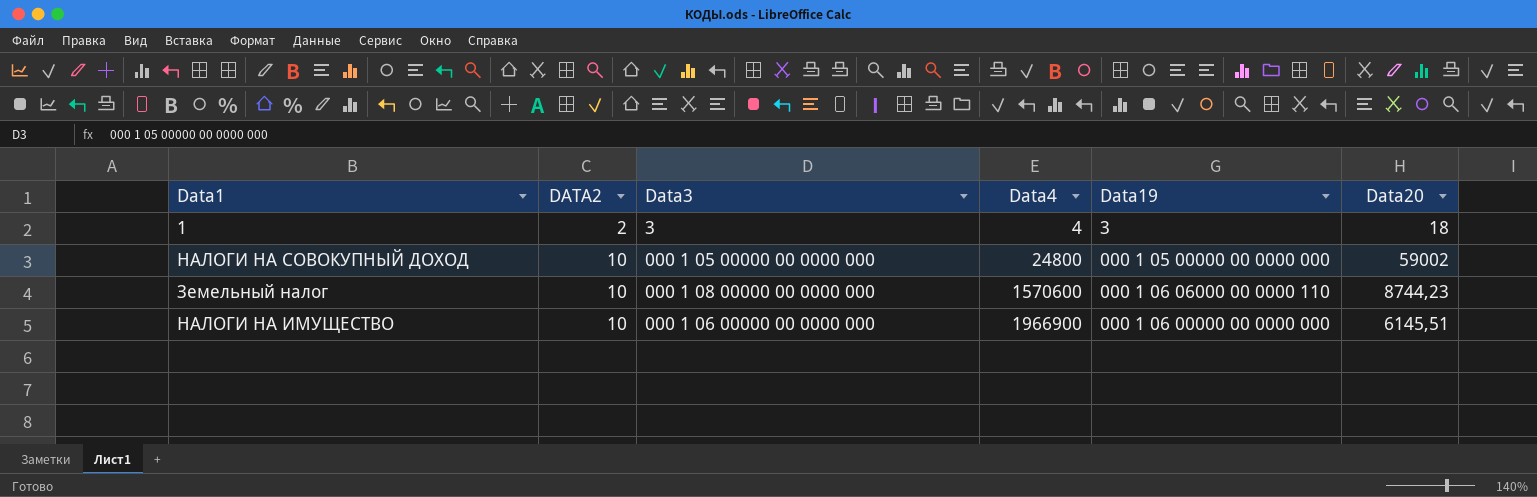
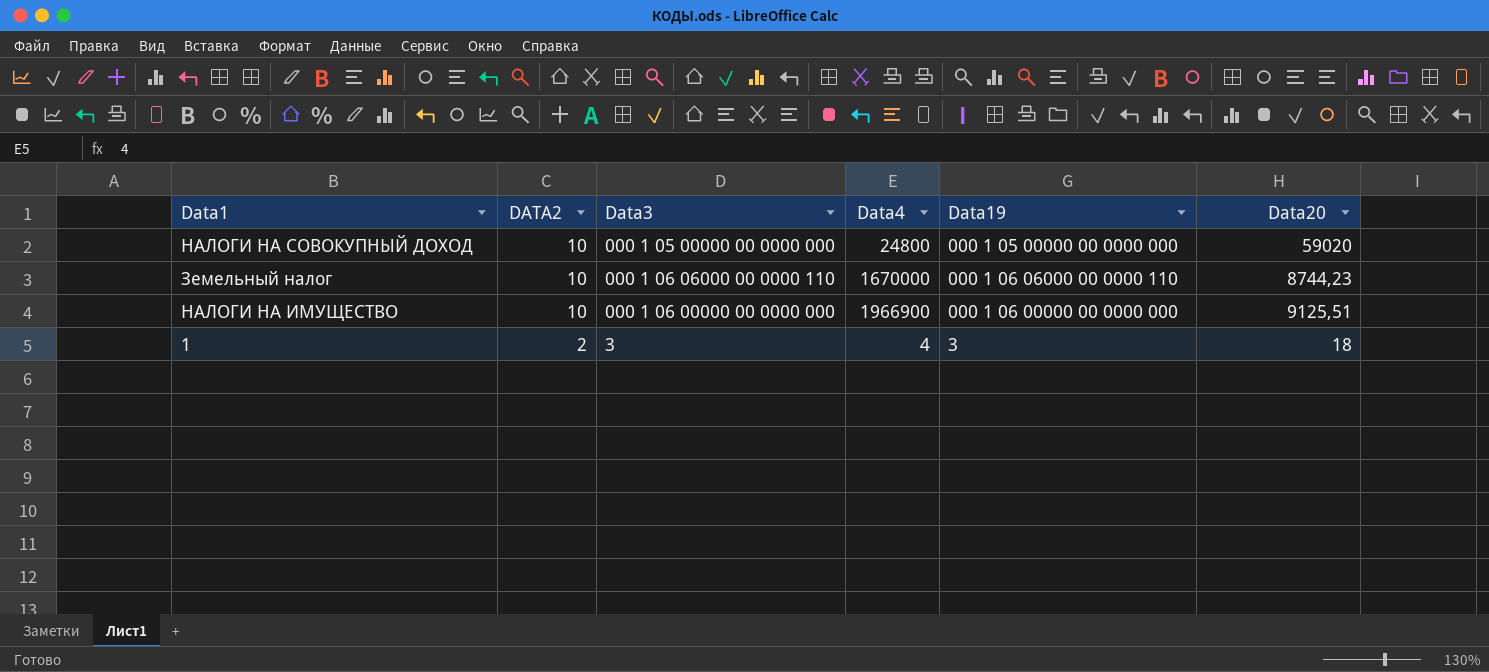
row order: DATA2 ascending -> DATA2 descending
НАЛОГИ НА СОВОКУПНЫЙ ДОХОД | Data20: 59002 -> 59020
Земельный налог | Data3: 000 1 08 00000 00 0000 000 -> 000 1 06 06000 00 0000 110
Земельный налог | Data4: 1570600 -> 1670000
НАЛОГИ НА ИМУЩЕСТВО | Data20: 6145,51 -> 9125,51

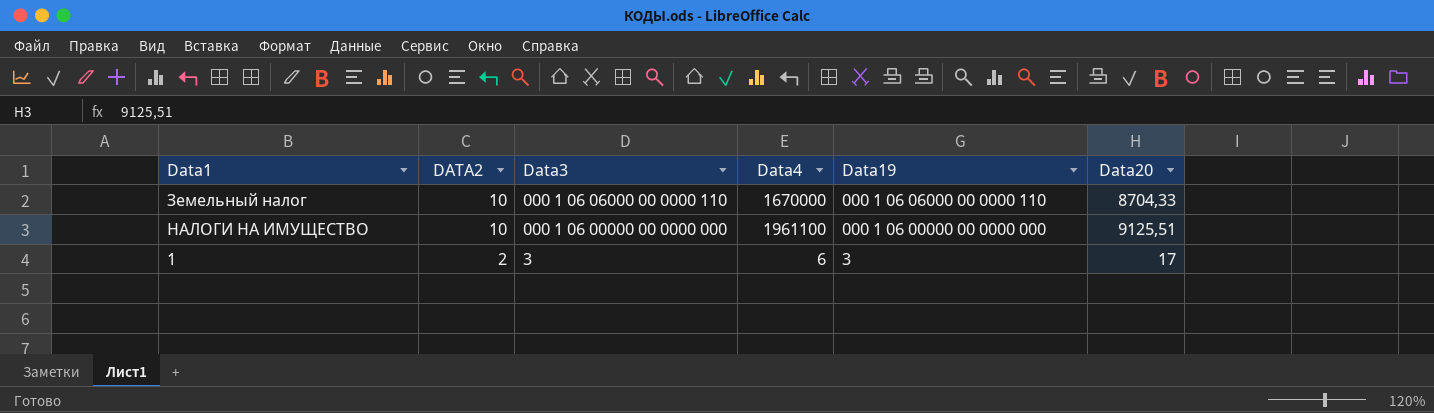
row НАЛОГИ НА СОВОКУПНЫЙ ДОХОД: 10 | 000 1 05 00000 00 0000 000 | 24800 | 000 1 05 00000 00 0000 000 | 59020 -> none
Земельный налог | Data20: 8744,23 -> 8704,33
НАЛОГИ НА ИМУЩЕСТВО | Data4: 1966900 -> 1961100
1 | Data4: 4 -> 6
1 | Data20: 18 -> 17

